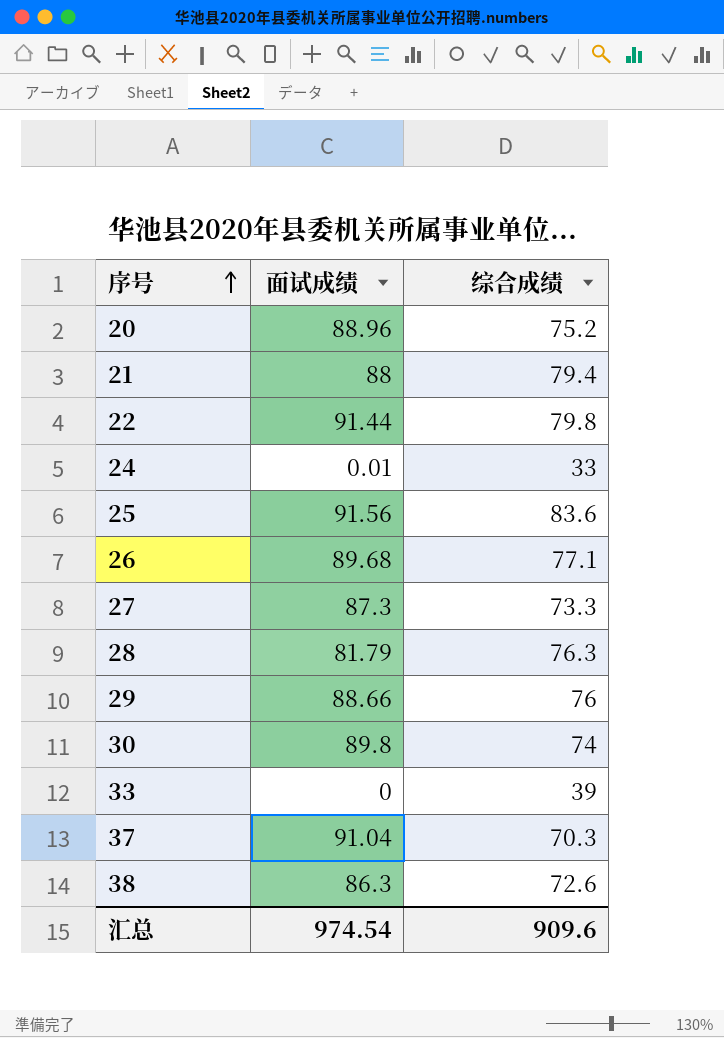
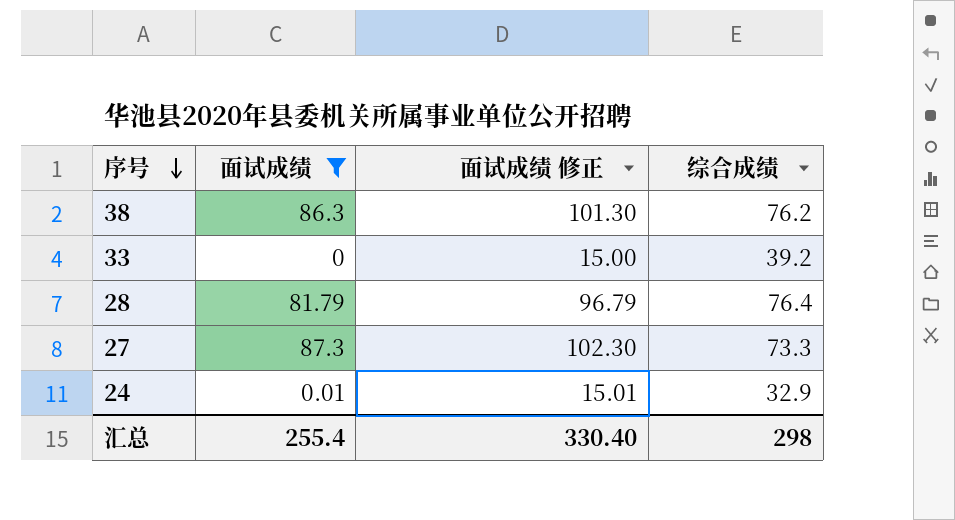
filter: none -> 面试成绩 <= 87.3
row order: 序号 ascending -> 序号 descending
column 面试成绩 修正 | formula: none -> [面试成绩] + 15
38 | 综合成绩: 72.6 -> 76.2
33 | 综合成绩: 39 -> 39.2
28 | 综合成绩: 76.3 -> 76.4
24 | 综合成绩: 33 -> 32.9
汇总 | 面试成绩: 974.54 -> 255.4
汇总 | 综合成绩: 909.6 -> 298

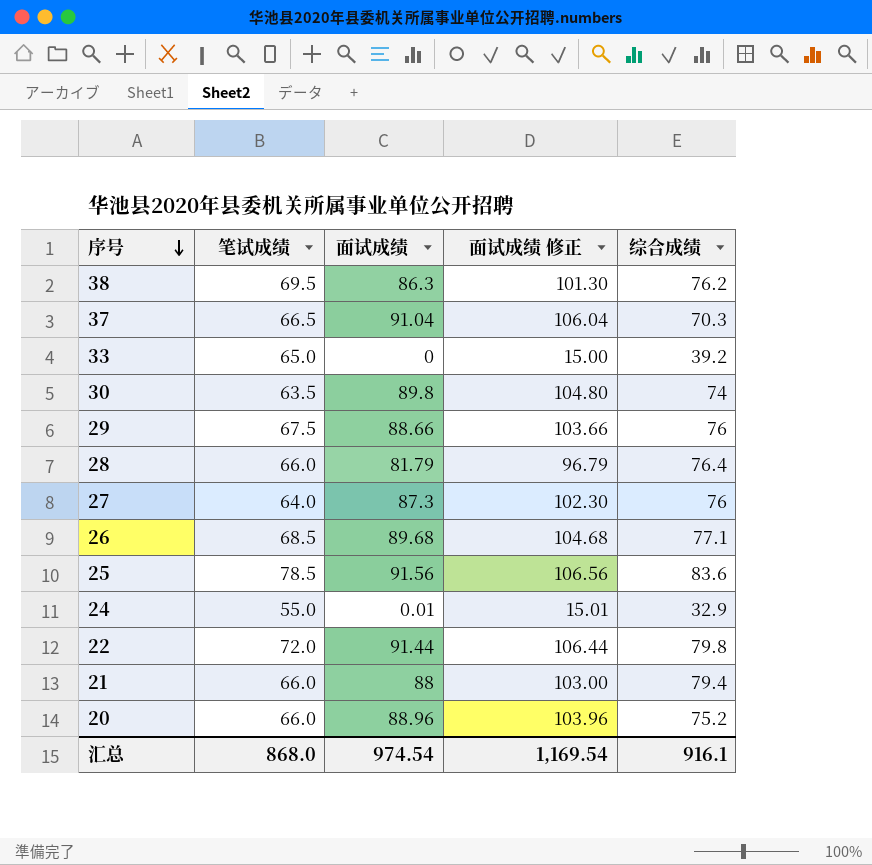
filter: 面试成绩 <= 87.3 -> none
column 笔试成绩 | position: none -> 2
27 | 综合成绩: 73.3 -> 76
汇总 | 面试成绩: 255.4 -> 974.54
汇总 | 面试成绩 修正: 330.40 -> 1,169.54
汇总 | 综合成绩: 298 -> 916.1

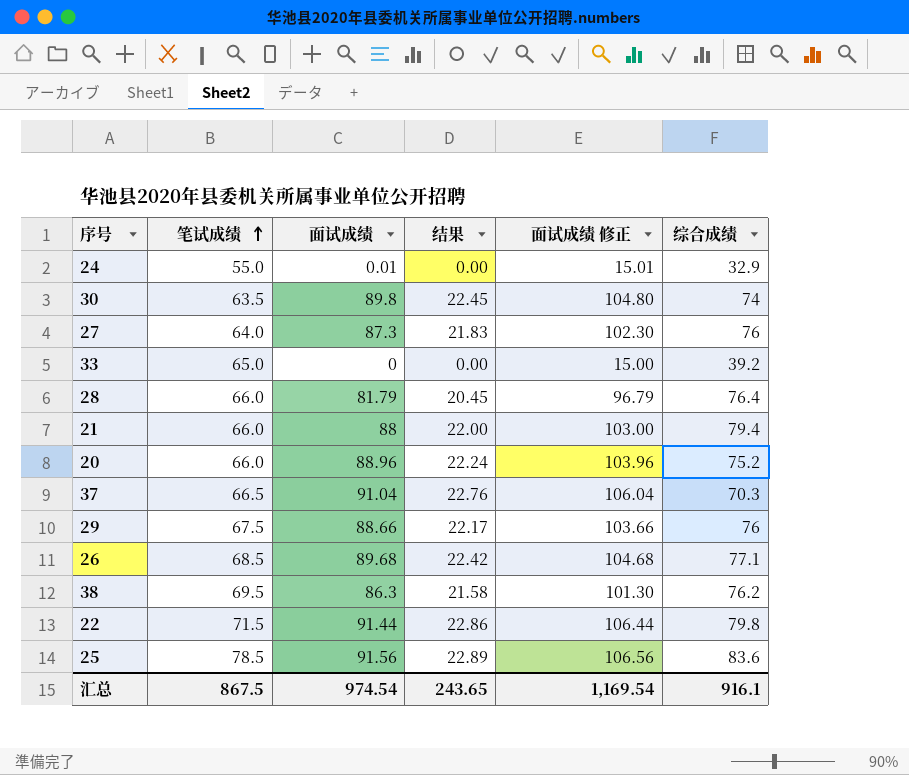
row order: 序号 descending -> 笔试成绩 ascending
column 结果 | formula: none -> [面试成绩] * 0.25
22 | 笔试成绩: 72.0 -> 71.5
汇总 | 笔试成绩: 868.0 -> 867.5

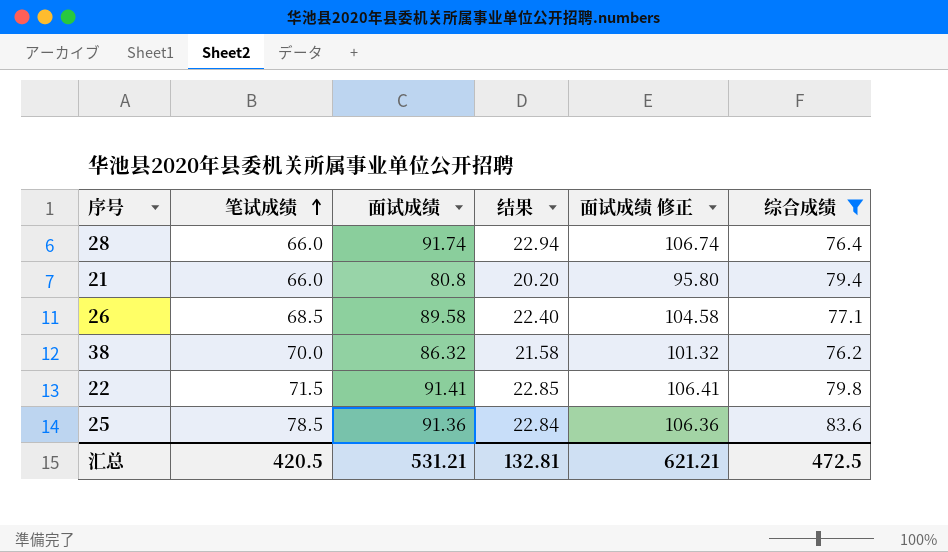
filter: none -> 综合成绩 >= 76.2
28 | 面试成绩: 81.79 -> 91.74
28 | 结果: 20.45 -> 22.94
28 | 面试成绩 修正: 96.79 -> 106.74
21 | 面试成绩: 88 -> 80.8
21 | 结果: 22.00 -> 20.20
21 | 面试成绩 修正: 103.00 -> 95.80
26 | 面试成绩: 89.68 -> 89.58
26 | 结果: 22.42 -> 22.40
26 | 面试成绩 修正: 104.68 -> 104.58
38 | 笔试成绩: 69.5 -> 70.0
38 | 面试成绩: 86.3 -> 86.32
38 | 面试成绩 修正: 101.30 -> 101.32
22 | 面试成绩: 91.44 -> 91.41
22 | 结果: 22.86 -> 22.85
22 | 面试成绩 修正: 106.44 -> 106.41
25 | 面试成绩: 91.56 -> 91.36
25 | 结果: 22.89 -> 22.84
25 | 面试成绩 修正: 106.56 -> 106.36
汇总 | 笔试成绩: 867.5 -> 420.5
汇总 | 面试成绩: 974.54 -> 531.21
汇总 | 结果: 243.65 -> 132.81
汇总 | 面试成绩 修正: 1,169.54 -> 621.21
汇总 | 综合成绩: 916.1 -> 472.5

